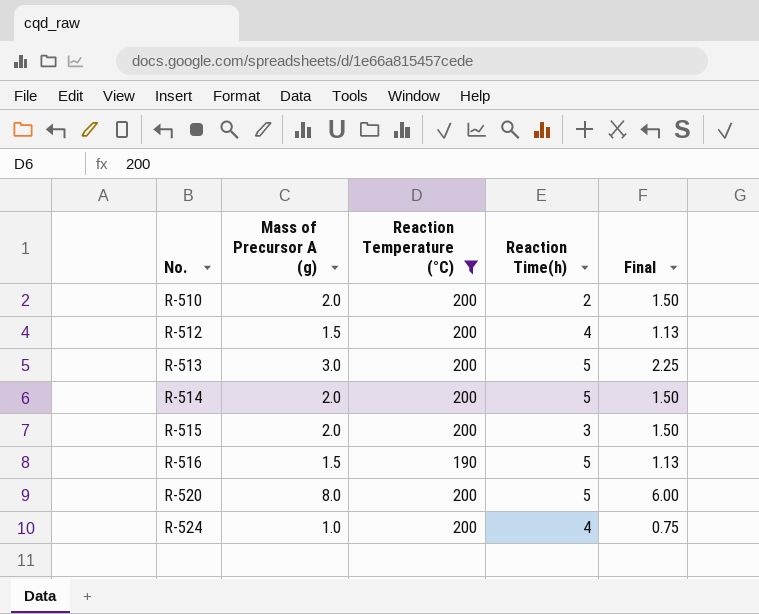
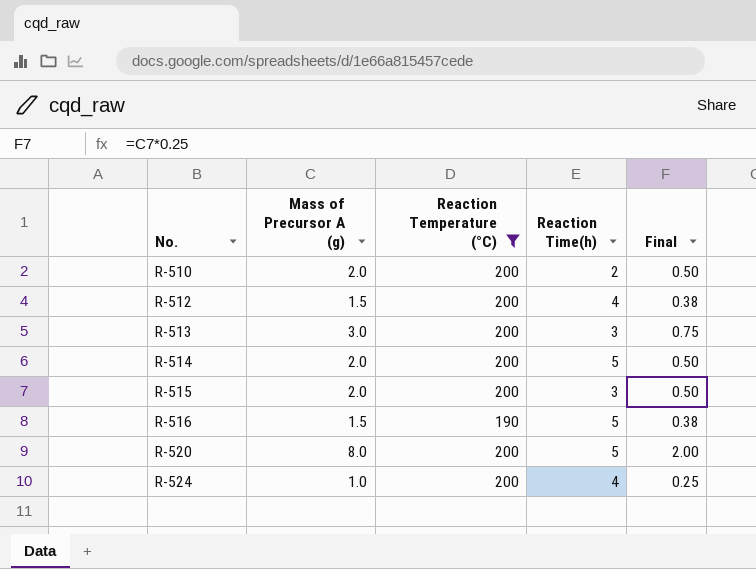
column Final | formula: [Mass of Precursor A (g)] * 0.75 -> [Mass of Precursor A (g)] * 0.25
R-513 | Reaction Time(h): 5 -> 3

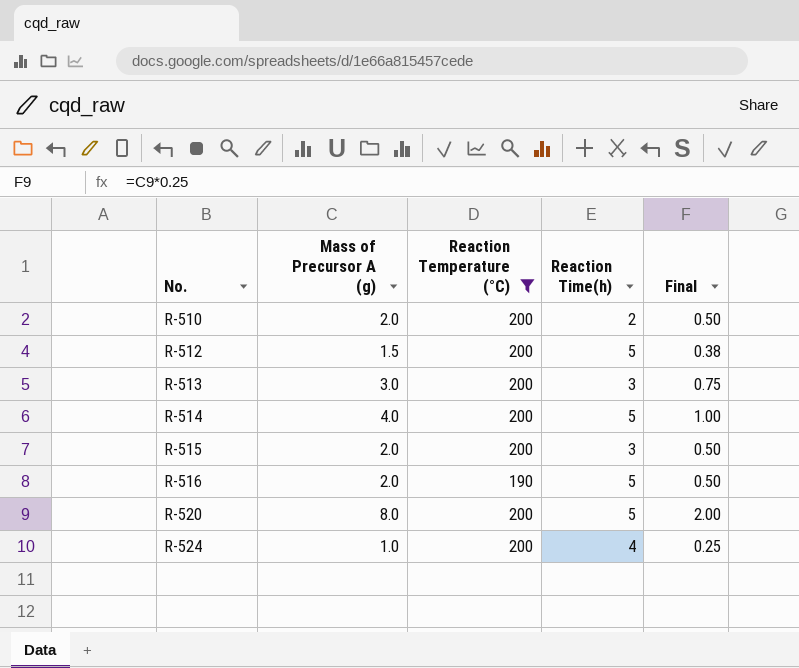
R-512 | Reaction Time(h): 4 -> 5
R-514 | Mass of Precursor A (g): 2.0 -> 4.0
R-514 | Final: 0.50 -> 1.00
R-516 | Mass of Precursor A (g): 1.5 -> 2.0
R-516 | Final: 0.38 -> 0.50

